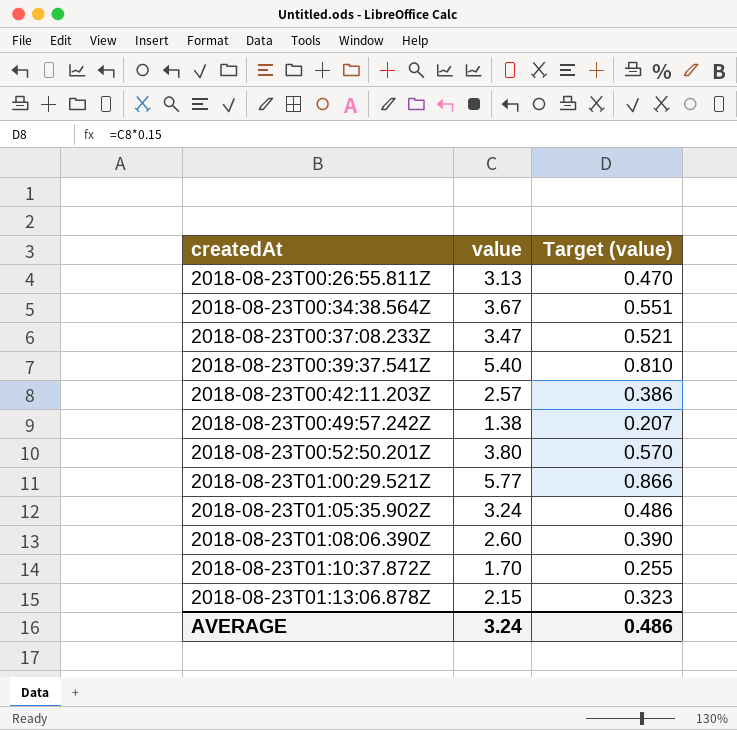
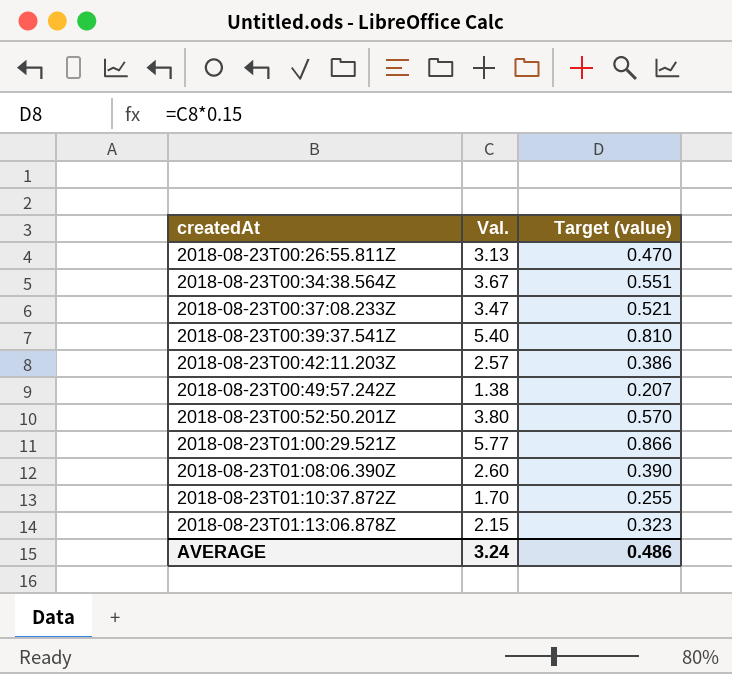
column name: value -> Val.
row 2018-08-23T01:05:35.902Z: 3.24 | 0.486 -> none

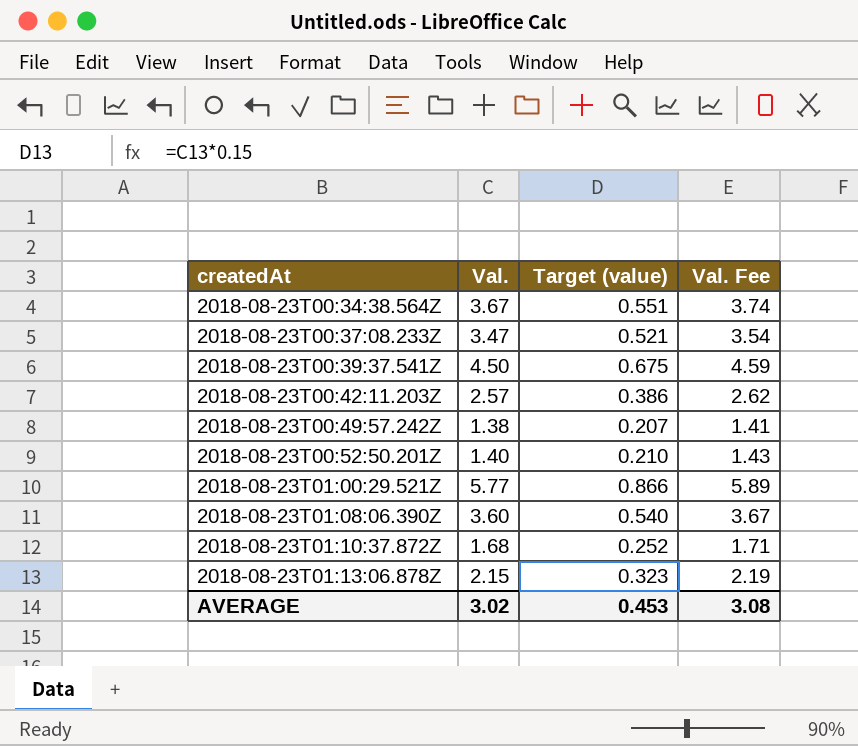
column Val. Fee | formula: none -> [Val.] * 1.02
row 2018-08-23T00:26:55.811Z: 3.13 | 0.470 -> none
2018-08-23T00:39:37.541Z | Val.: 5.40 -> 4.50
2018-08-23T00:39:37.541Z | Target (value): 0.810 -> 0.675
2018-08-23T00:52:50.201Z | Val.: 3.80 -> 1.40
2018-08-23T00:52:50.201Z | Target (value): 0.570 -> 0.210
2018-08-23T01:08:06.390Z | Val.: 2.60 -> 3.60
2018-08-23T01:08:06.390Z | Target (value): 0.390 -> 0.540
2018-08-23T01:10:37.872Z | Val.: 1.70 -> 1.68
2018-08-23T01:10:37.872Z | Target (value): 0.255 -> 0.252
AVERAGE | Val.: 3.24 -> 3.02
AVERAGE | Target (value): 0.486 -> 0.453

